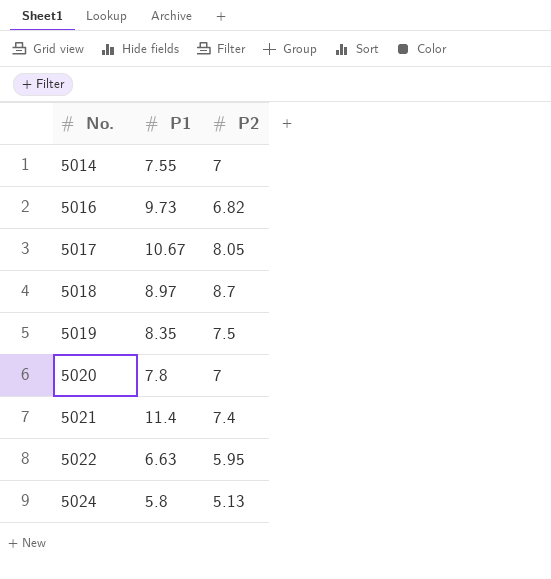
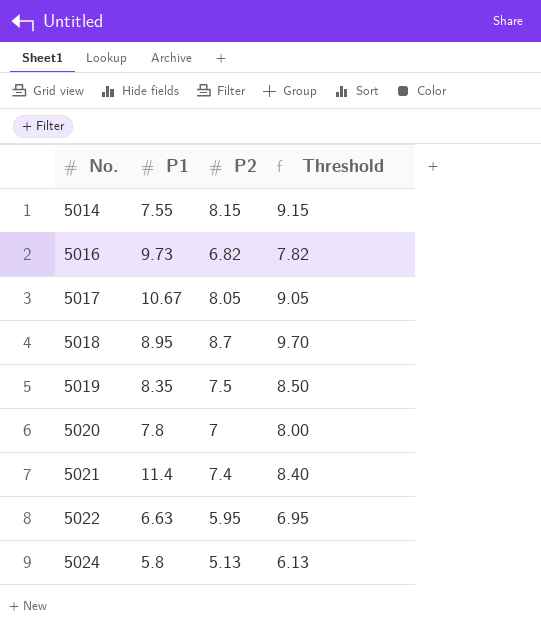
column Threshold | formula: none -> [P2] + 1
5014 | P2: 7 -> 8.15
5018 | P1: 8.97 -> 8.95

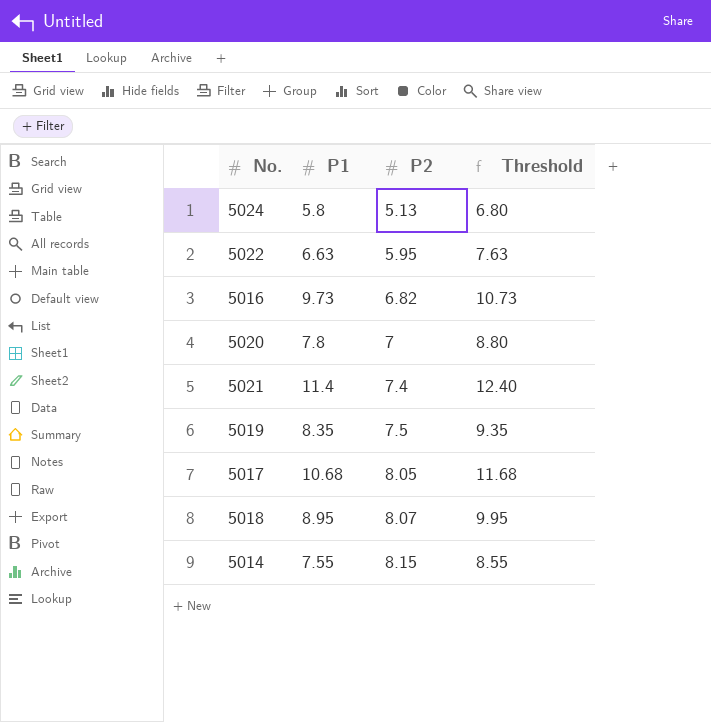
row order: No. ascending -> P2 ascending
column Threshold | formula: [P2] + 1 -> [P1] + 1
5017 | P1: 10.67 -> 10.68
5018 | P2: 8.7 -> 8.07

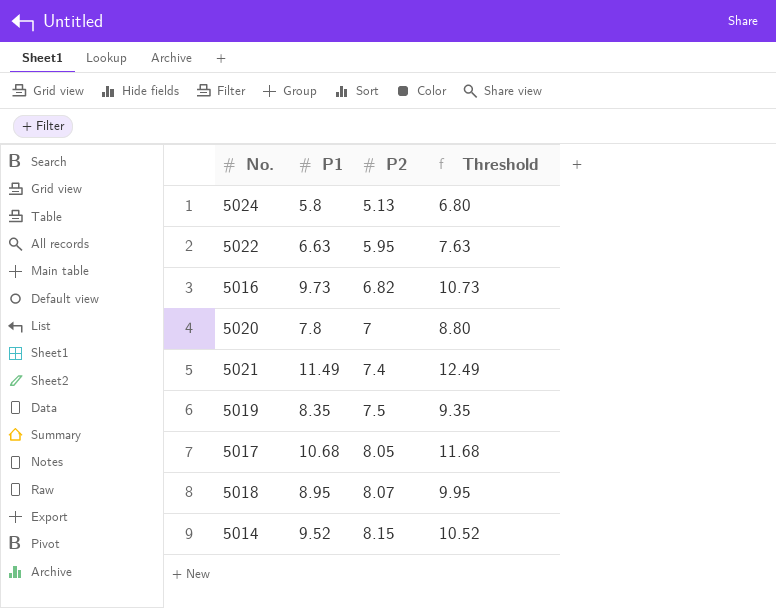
5021 | P1: 11.4 -> 11.49
5021 | Threshold: 12.40 -> 12.49
5014 | P1: 7.55 -> 9.52
5014 | Threshold: 8.55 -> 10.52

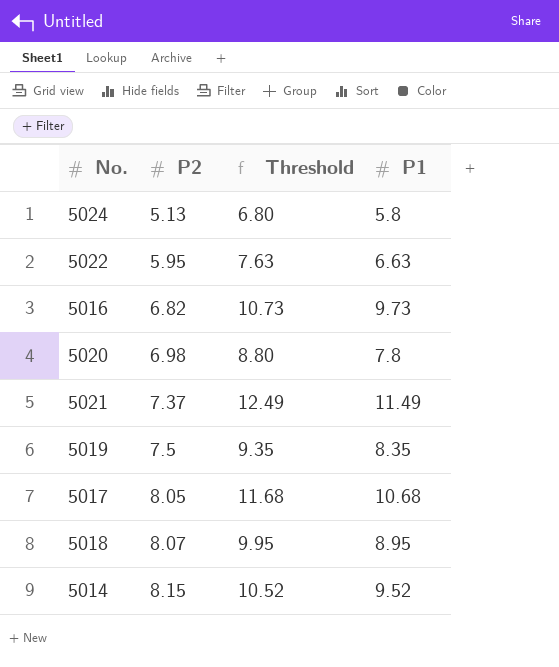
column P1 | position: 2 -> 4
5020 | P2: 7 -> 6.98
5021 | P2: 7.4 -> 7.37

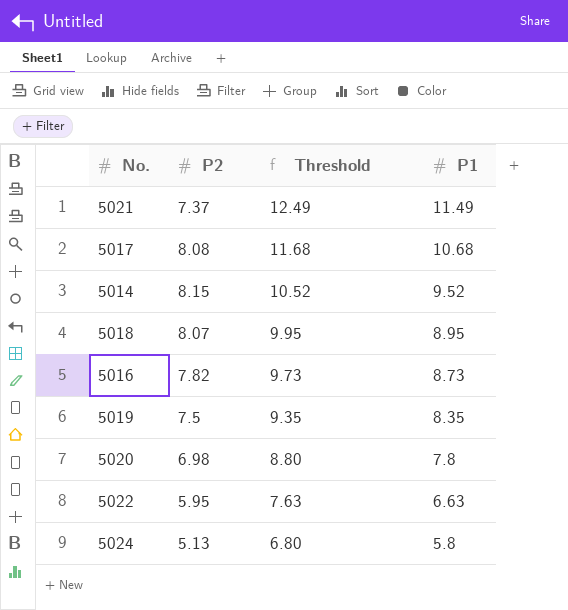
row order: P2 ascending -> Threshold descending
5017 | P2: 8.05 -> 8.08
5016 | P2: 6.82 -> 7.82
5016 | Threshold: 10.73 -> 9.73
5016 | P1: 9.73 -> 8.73

